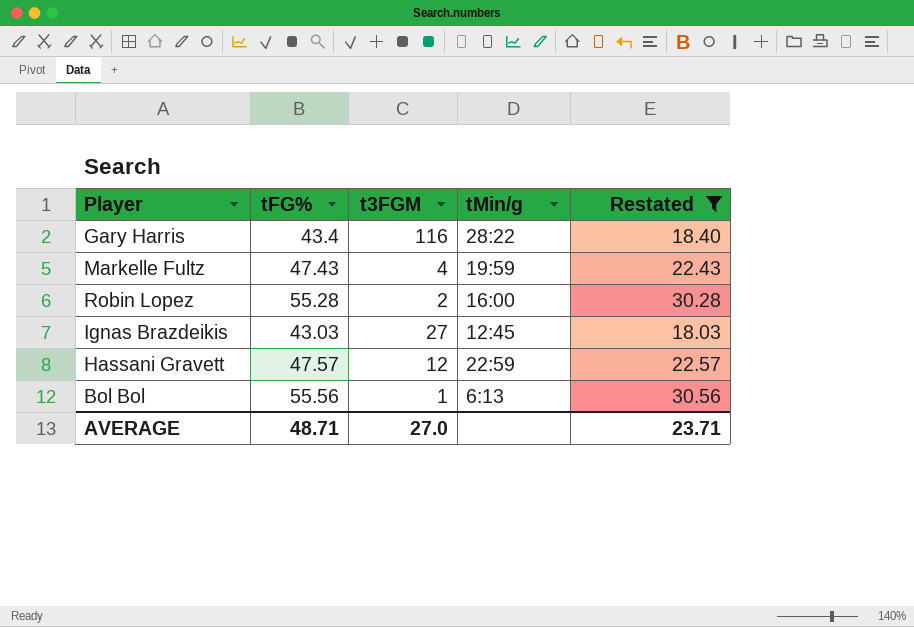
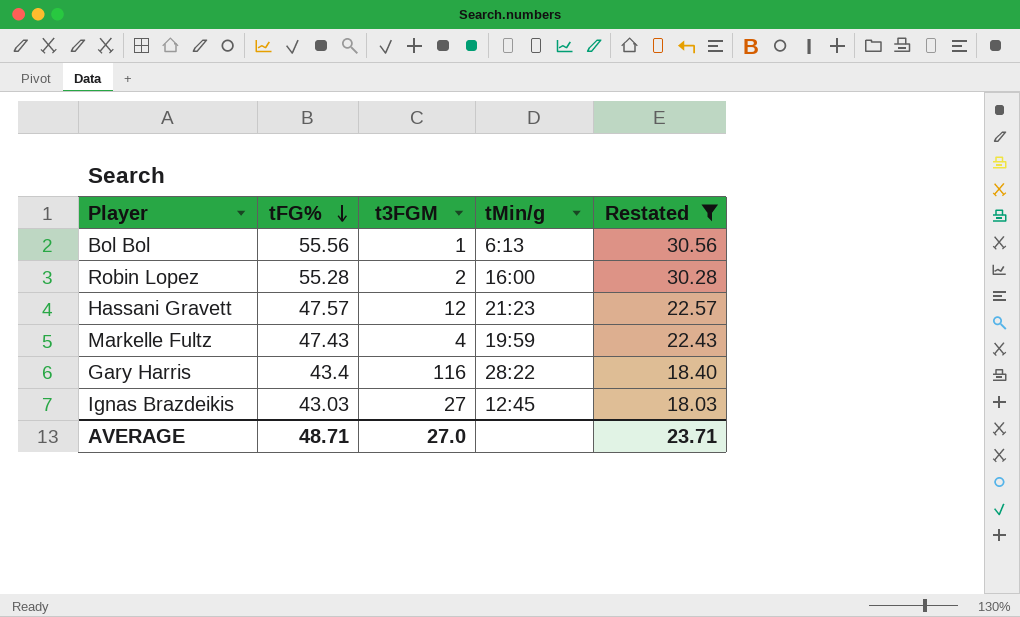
row order: none -> tFG% descending
Hassani Gravett | tMin/g: 22:59 -> 21:23

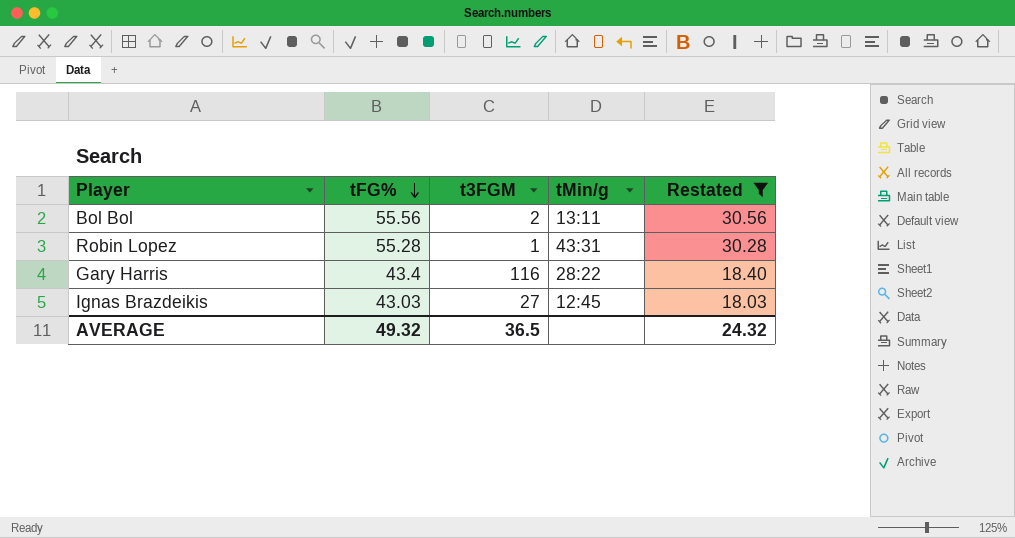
row Hassani Gravett: 47.57 | 12 | 21:23 | 22.57 -> none
row Markelle Fultz: 47.43 | 4 | 19:59 | 22.43 -> none
Bol Bol | t3FGM: 1 -> 2
Bol Bol | tMin/g: 6:13 -> 13:11
Robin Lopez | t3FGM: 2 -> 1
Robin Lopez | tMin/g: 16:00 -> 43:31
AVERAGE | tFG%: 48.71 -> 49.32
AVERAGE | t3FGM: 27.0 -> 36.5
AVERAGE | Restated: 23.71 -> 24.32

